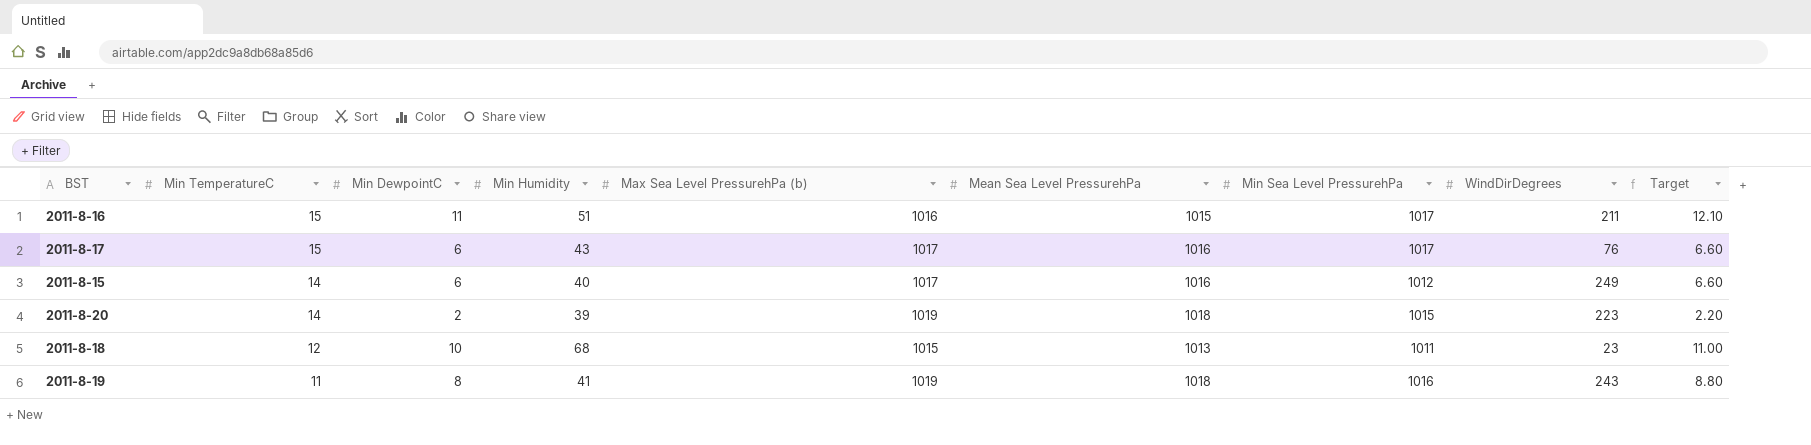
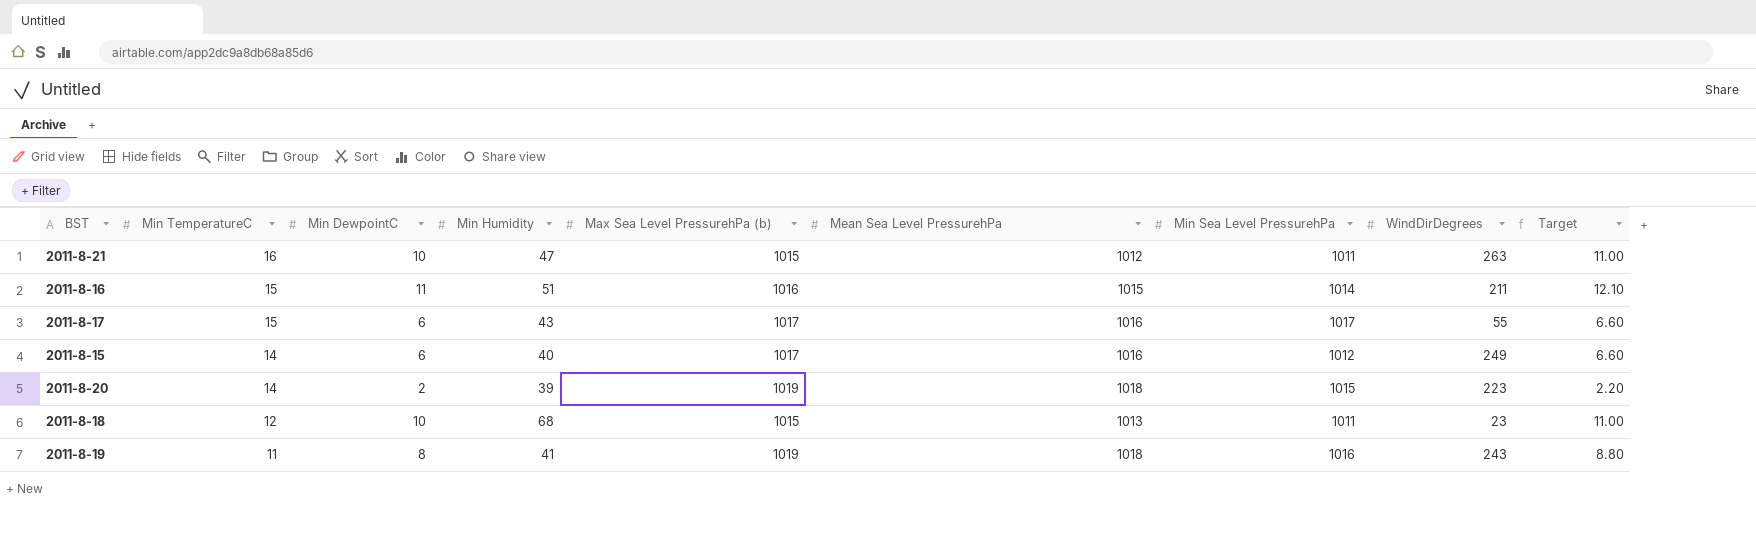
row 2011-8-21: none -> 16 | 10 | 47 | 1015 | 1012 | 1011 | 263 | 11.00
2011-8-16 | Min Sea Level PressurehPa: 1017 -> 1014
2011-8-17 | WindDirDegrees: 76 -> 55

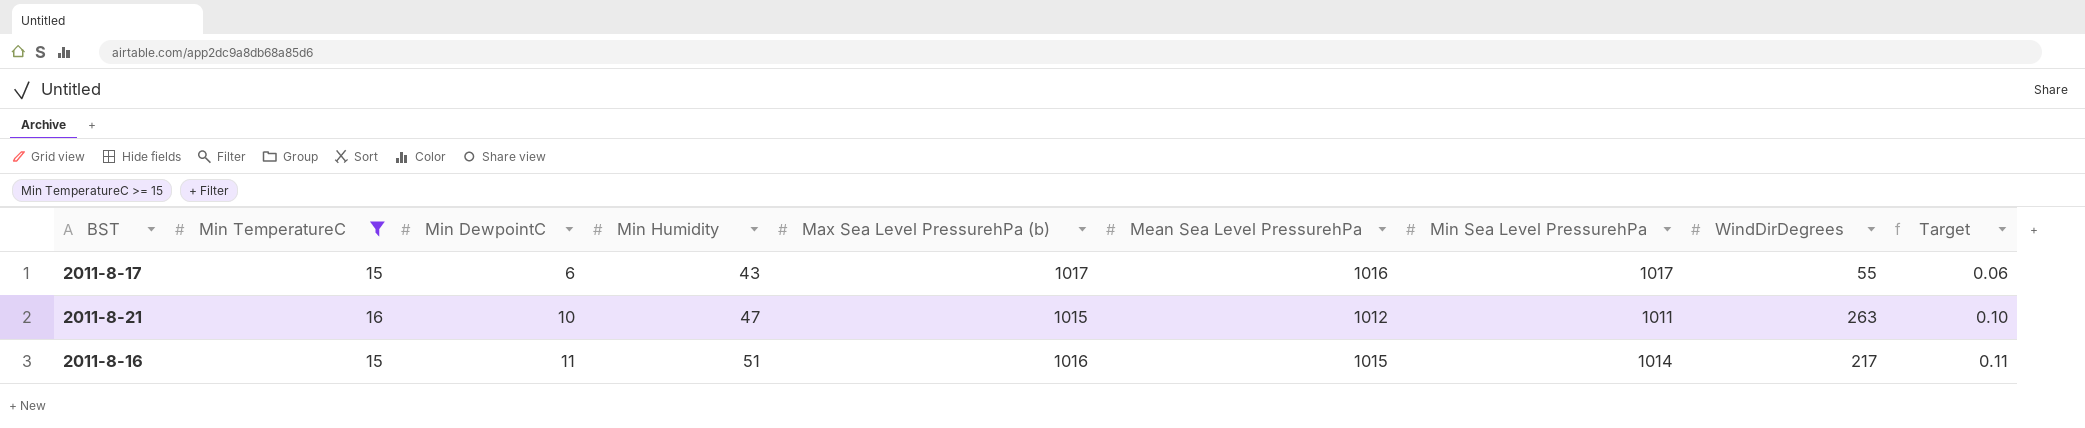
filter: none -> Min TemperatureC >= 15
row order: Min TemperatureC descending -> Min DewpointC ascending
column Target | formula: [Min DewpointC] * 1.1 -> [Min DewpointC] * 0.01
2011-8-16 | WindDirDegrees: 211 -> 217

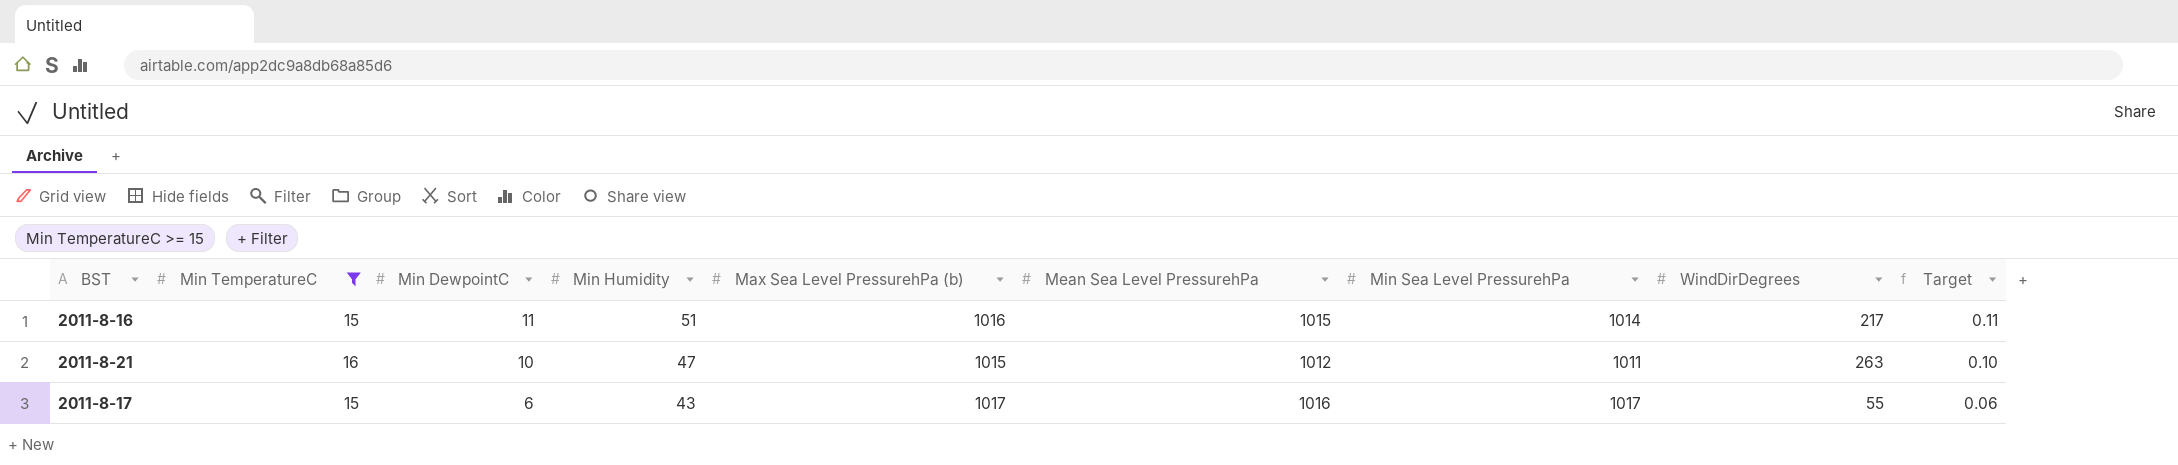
row order: Min DewpointC ascending -> Min DewpointC descending

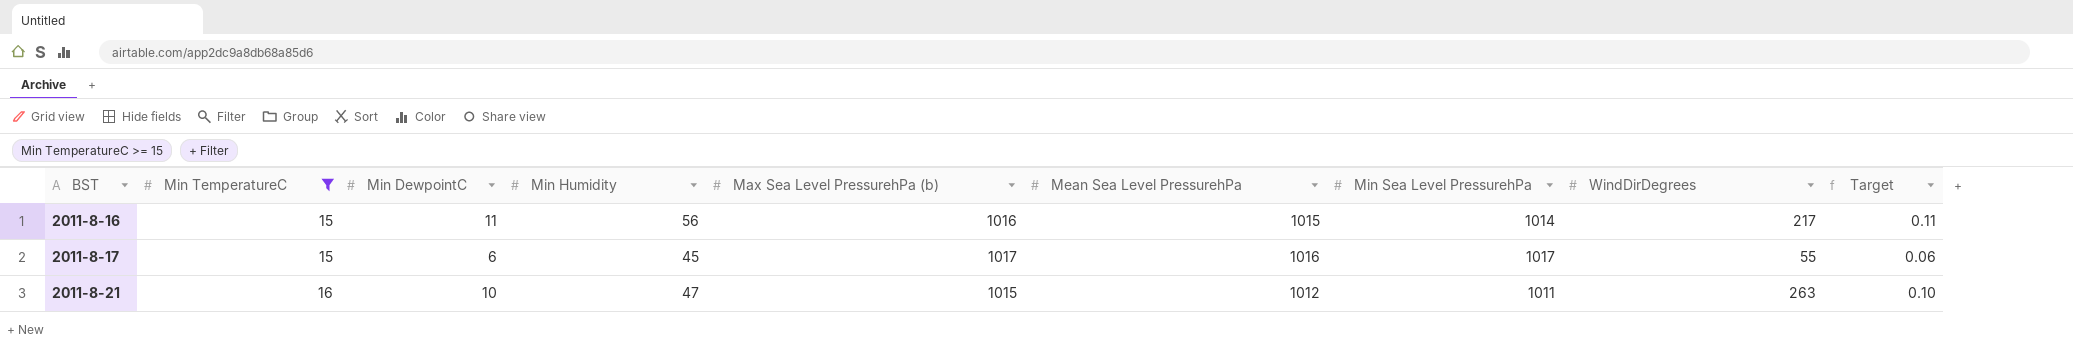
row order: Min DewpointC descending -> BST ascending
2011-8-16 | Min Humidity: 51 -> 56
2011-8-17 | Min Humidity: 43 -> 45

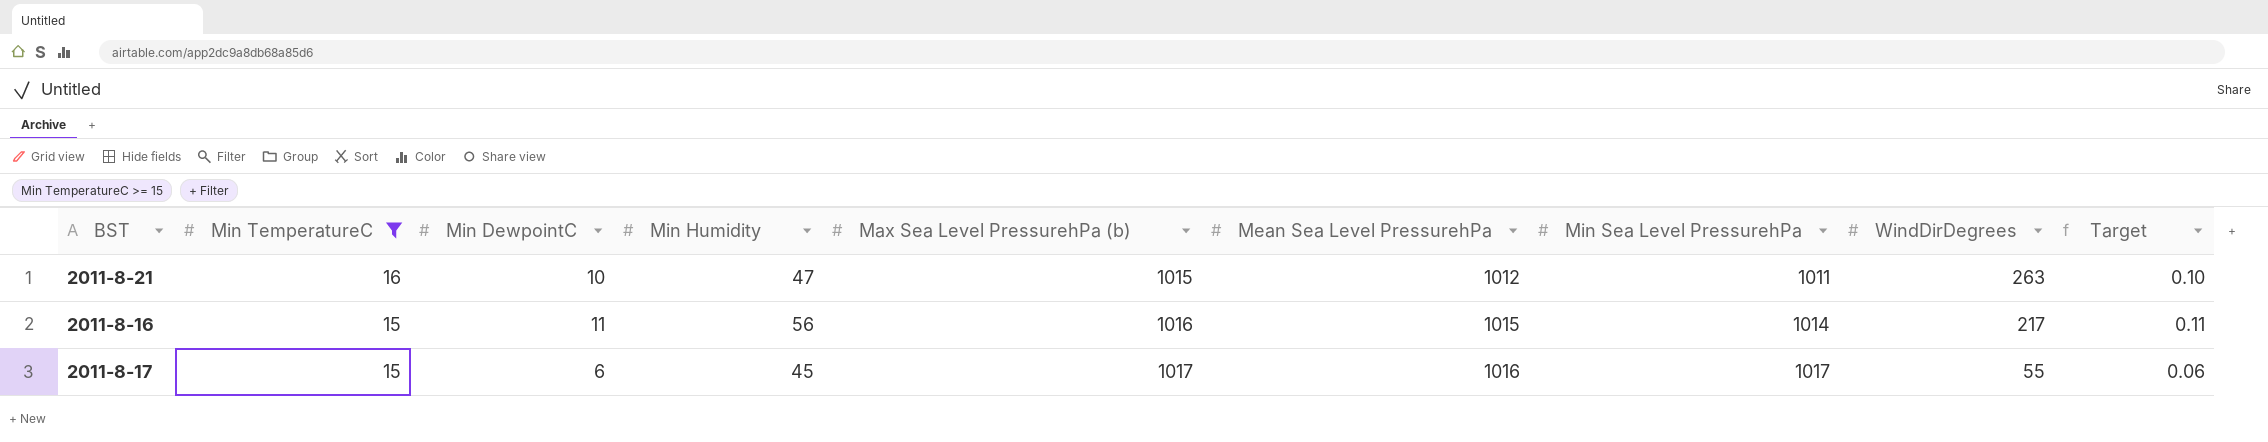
row order: BST ascending -> Min TemperatureC descending

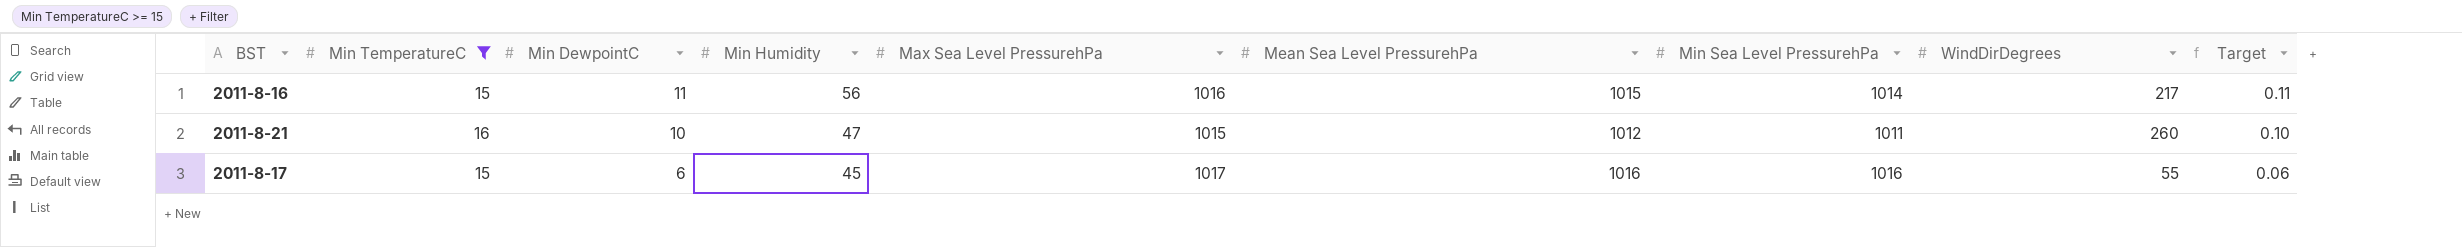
row order: Min TemperatureC descending -> Min DewpointC descending
column name: Max Sea Level PressurehPa (b) -> Max Sea Level PressurehPa
2011-8-21 | WindDirDegrees: 263 -> 260
2011-8-17 | Min Sea Level PressurehPa: 1017 -> 1016

